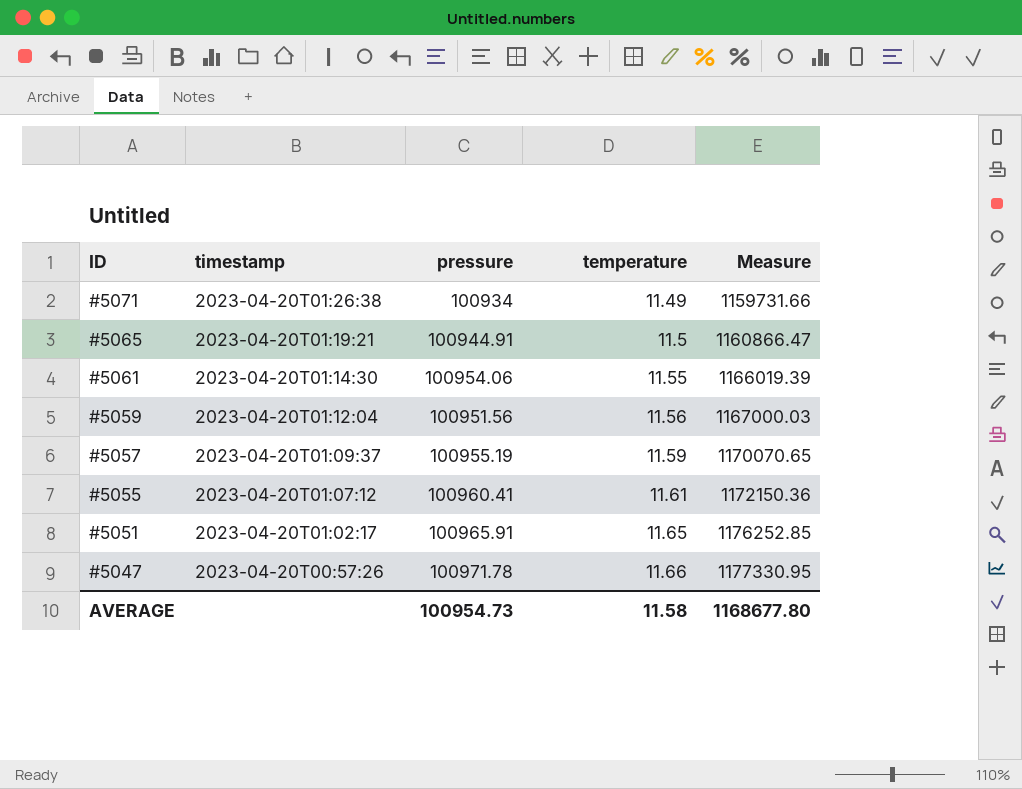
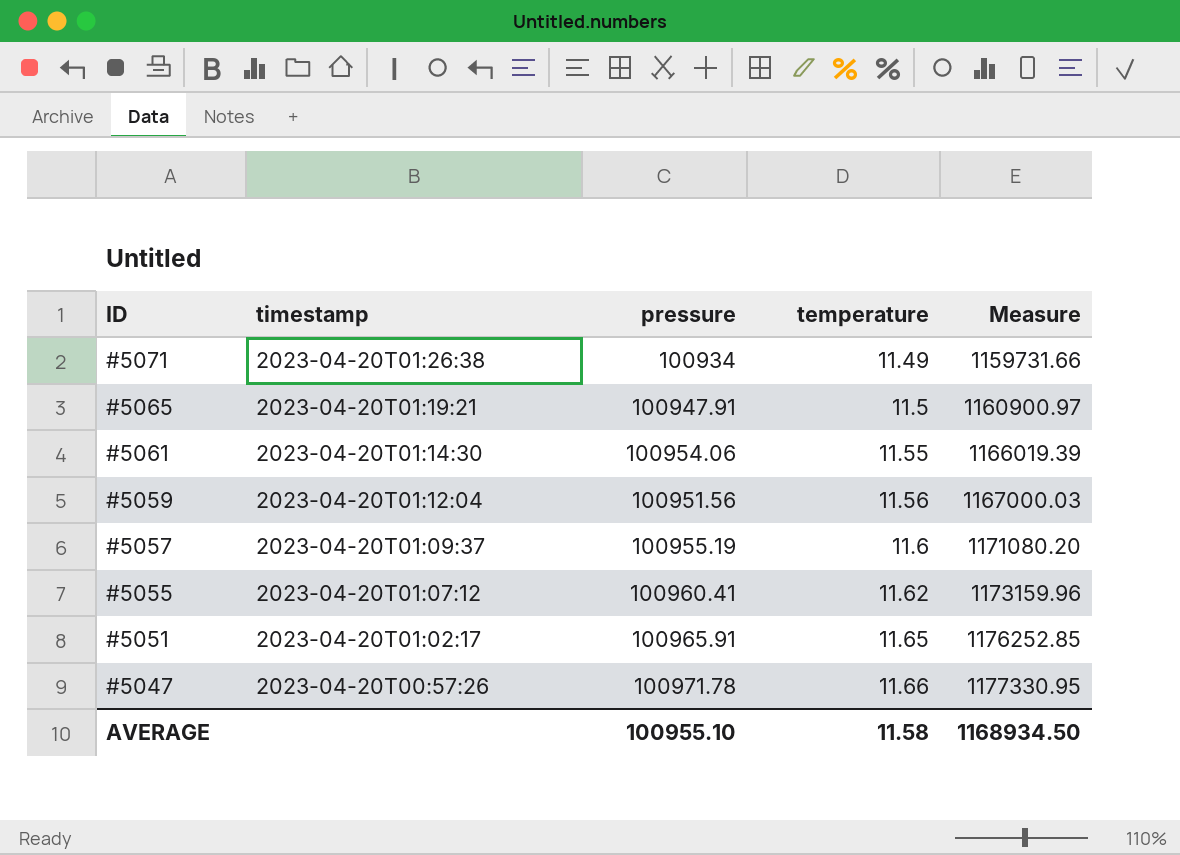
#5065 | pressure: 100944.91 -> 100947.91
#5065 | Measure: 1160866.47 -> 1160900.97
#5057 | temperature: 11.59 -> 11.6
#5057 | Measure: 1170070.65 -> 1171080.20
#5055 | temperature: 11.61 -> 11.62
#5055 | Measure: 1172150.36 -> 1173159.96
AVERAGE | pressure: 100954.73 -> 100955.10
AVERAGE | Measure: 1168677.80 -> 1168934.50

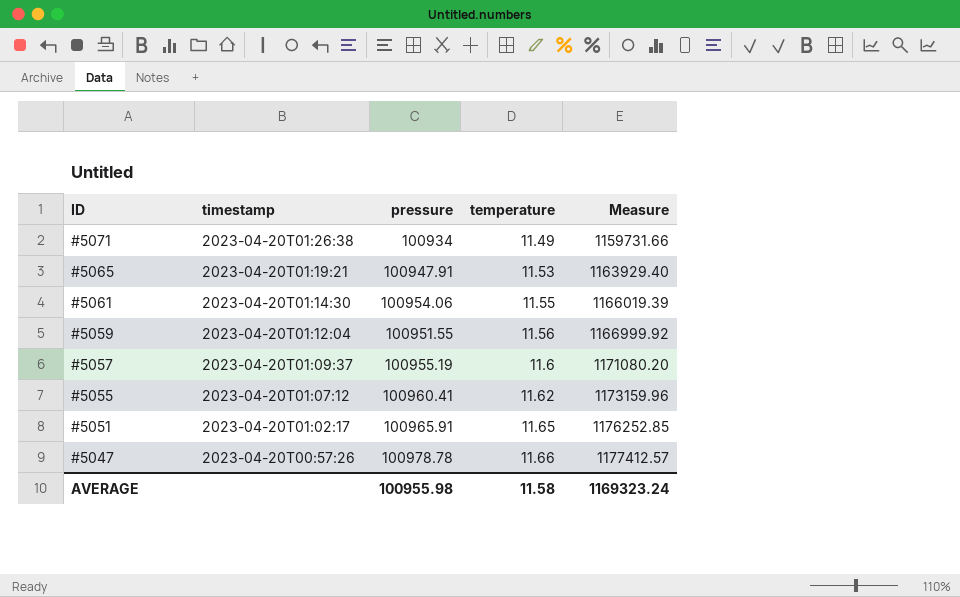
#5065 | temperature: 11.5 -> 11.53
#5065 | Measure: 1160900.97 -> 1163929.40
#5059 | pressure: 100951.56 -> 100951.55
#5059 | Measure: 1167000.03 -> 1166999.92
#5047 | pressure: 100971.78 -> 100978.78
#5047 | Measure: 1177330.95 -> 1177412.57
AVERAGE | pressure: 100955.10 -> 100955.98
AVERAGE | Measure: 1168934.50 -> 1169323.24

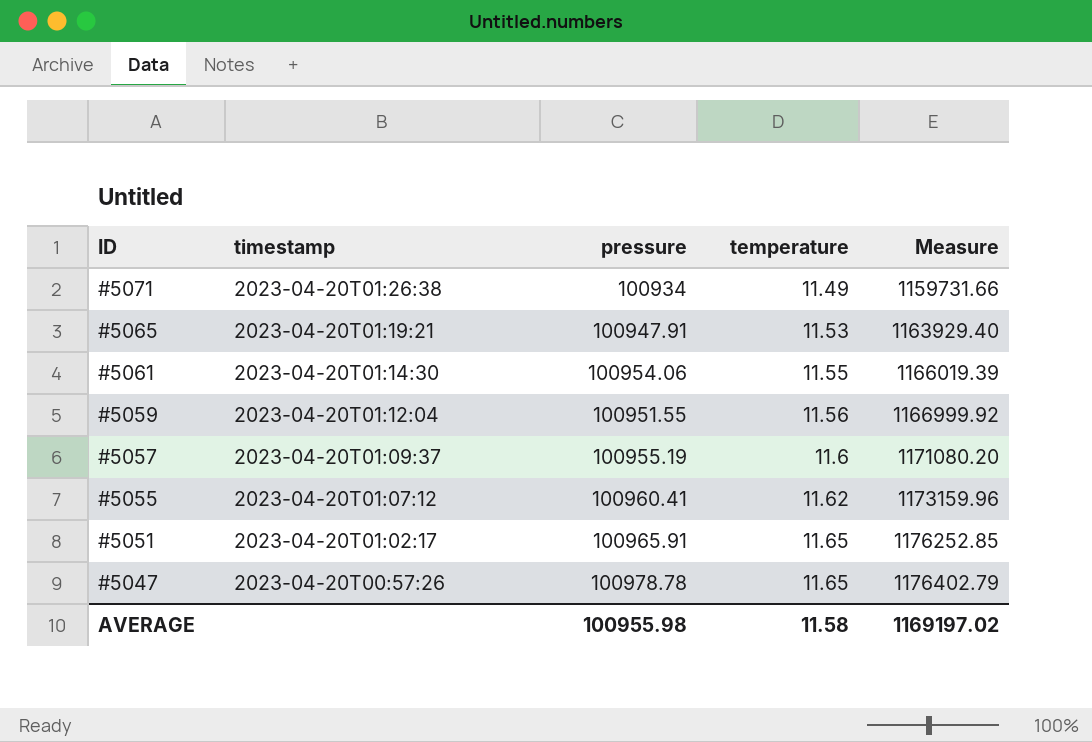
#5047 | temperature: 11.66 -> 11.65
#5047 | Measure: 1177412.57 -> 1176402.79
AVERAGE | Measure: 1169323.24 -> 1169197.02

